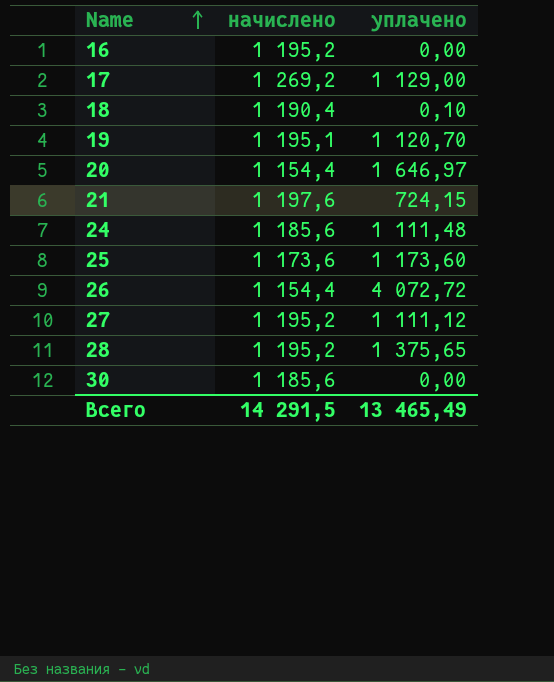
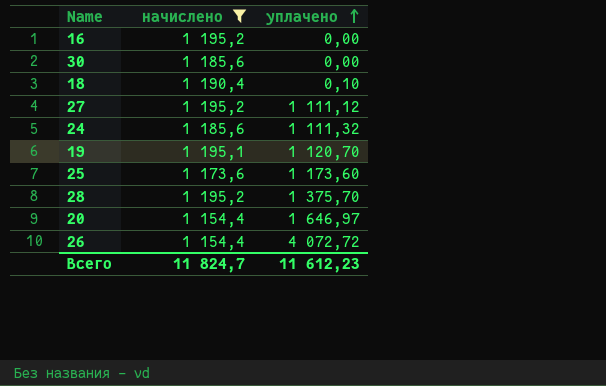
filter: none -> начислено <= 1 195,2
row order: Name ascending -> уплачено ascending
24 | уплачено: 1 111,48 -> 1 111,32
28 | уплачено: 1 375,65 -> 1 375,70
Всего | начислено: 14 291,5 -> 11 824,7
Всего | уплачено: 13 465,49 -> 11 612,23

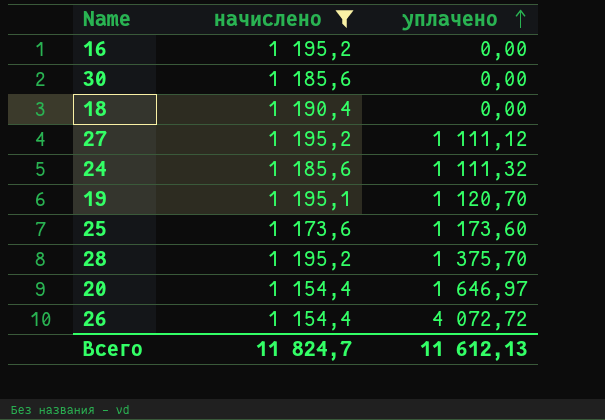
18 | уплачено: 0,10 -> 0,00
Всего | уплачено: 11 612,23 -> 11 612,13

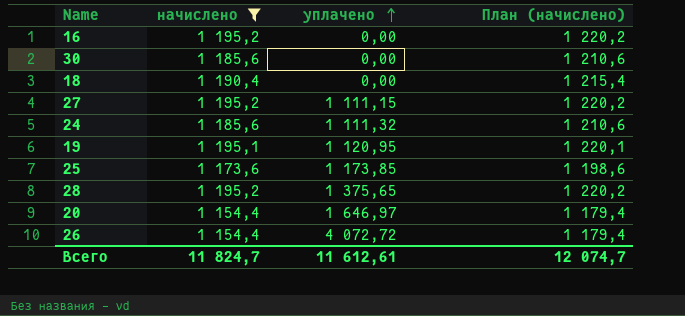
column План (начислено) | formula: none -> [начислено] + 25
27 | уплачено: 1 111,12 -> 1 111,15
19 | уплачено: 1 120,70 -> 1 120,95
25 | уплачено: 1 173,60 -> 1 173,85
28 | уплачено: 1 375,70 -> 1 375,65
Всего | уплачено: 11 612,13 -> 11 612,61

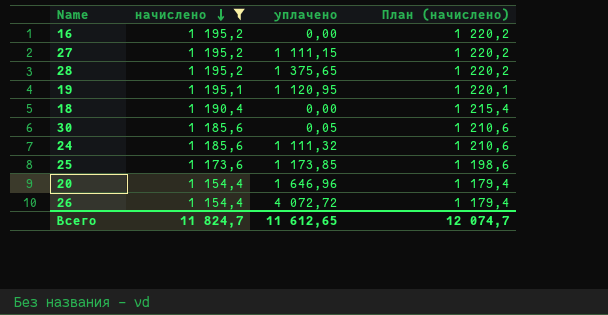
row order: уплачено ascending -> начислено descending
30 | уплачено: 0,00 -> 0,05
20 | уплачено: 1 646,97 -> 1 646,96
Всего | уплачено: 11 612,61 -> 11 612,65

